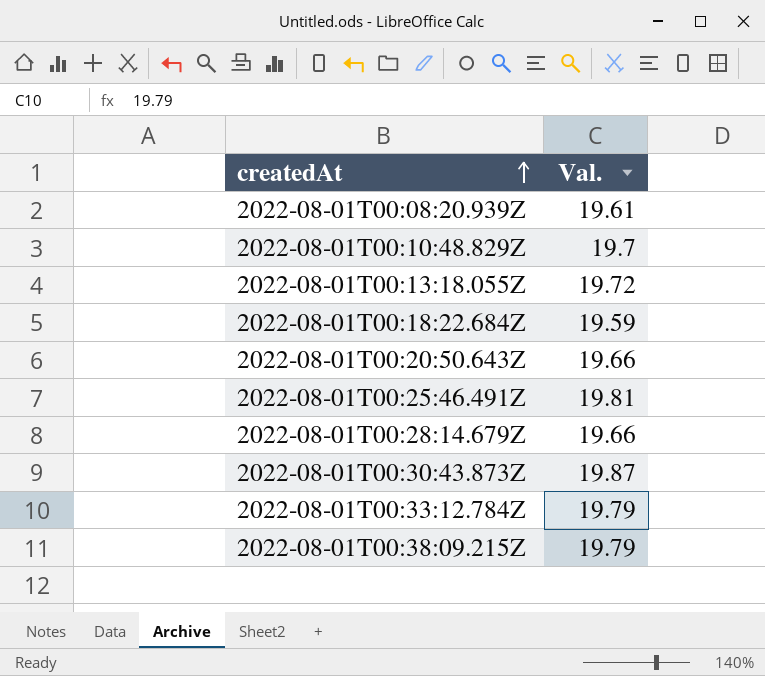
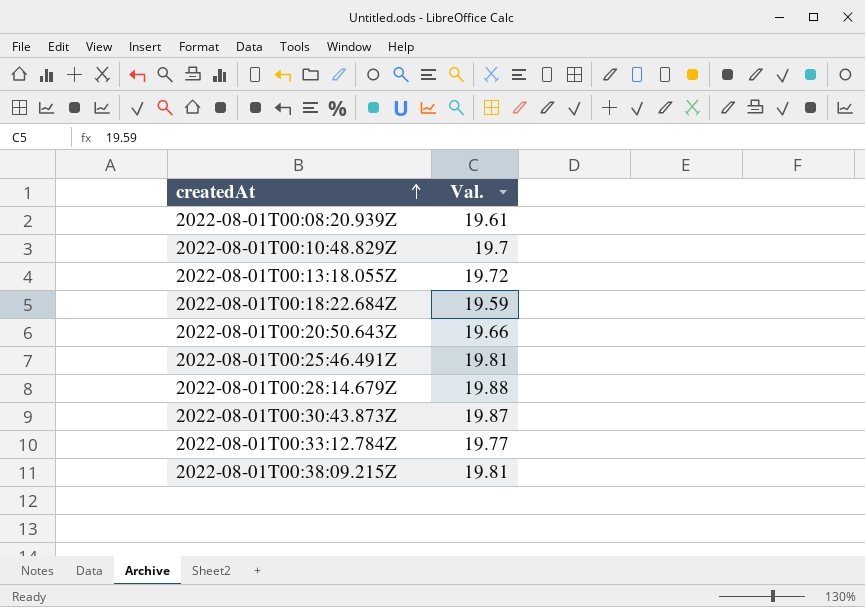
2022-08-01T00:28:14.679Z | Val.: 19.66 -> 19.88
2022-08-01T00:33:12.784Z | Val.: 19.79 -> 19.77
2022-08-01T00:38:09.215Z | Val.: 19.79 -> 19.81

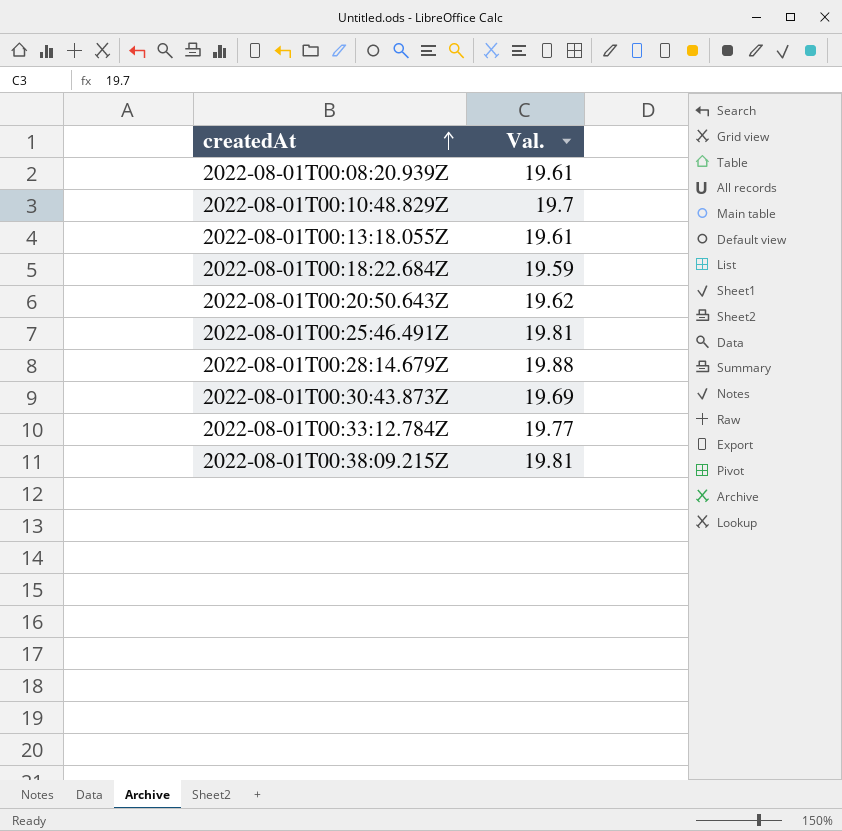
2022-08-01T00:13:18.055Z | Val.: 19.72 -> 19.61
2022-08-01T00:20:50.643Z | Val.: 19.66 -> 19.62
2022-08-01T00:30:43.873Z | Val.: 19.87 -> 19.69

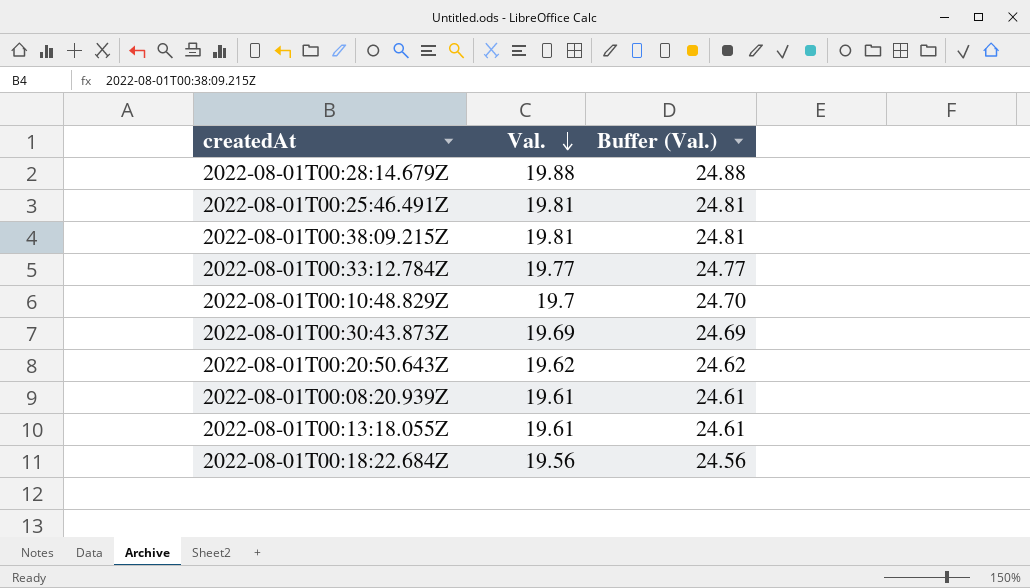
row order: createdAt ascending -> Val. descending
column Buffer (Val.) | formula: none -> [Val.] + 5
2022-08-01T00:18:22.684Z | Val.: 19.59 -> 19.56

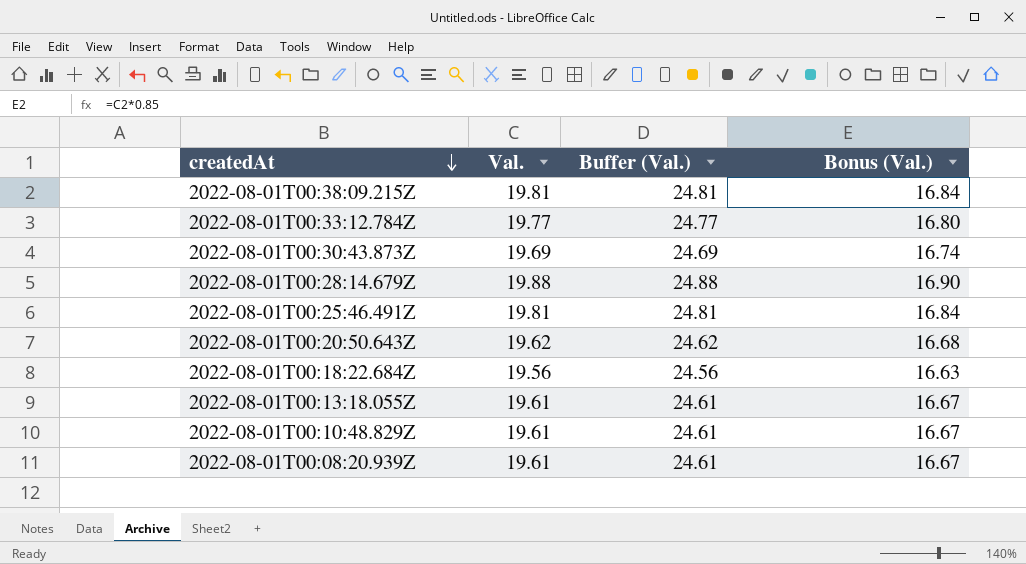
row order: Val. descending -> createdAt descending
column Bonus (Val.) | formula: none -> [Val.] * 0.85
2022-08-01T00:10:48.829Z | Val.: 19.7 -> 19.61
2022-08-01T00:10:48.829Z | Buffer (Val.): 24.70 -> 24.61

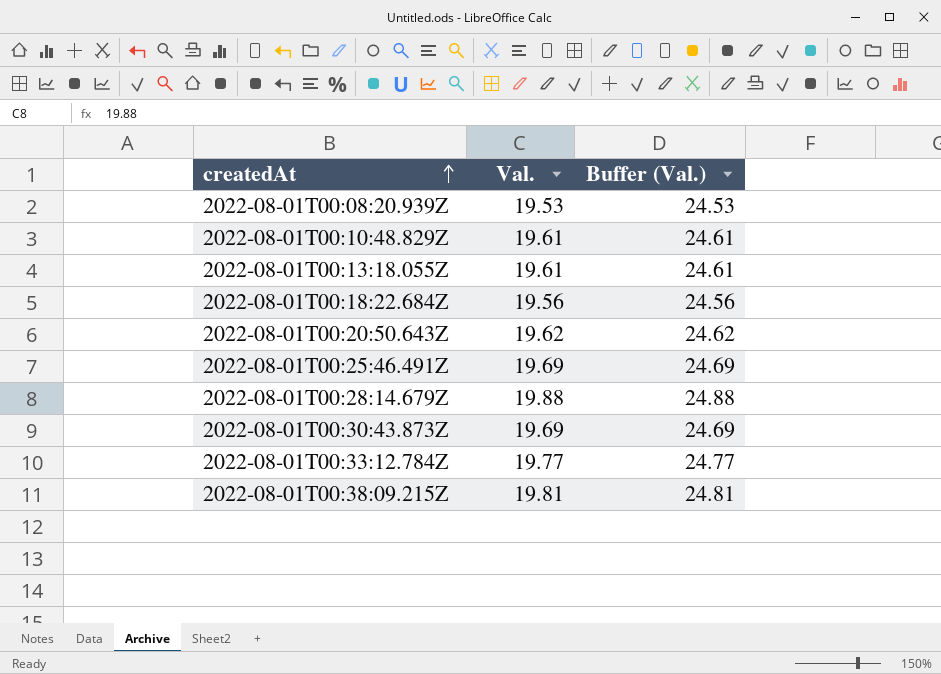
row order: createdAt descending -> createdAt ascending
column Bonus (Val.) | formula: [Val.] * 0.85 -> none
2022-08-01T00:08:20.939Z | Val.: 19.61 -> 19.53
2022-08-01T00:08:20.939Z | Buffer (Val.): 24.61 -> 24.53
2022-08-01T00:25:46.491Z | Val.: 19.81 -> 19.69
2022-08-01T00:25:46.491Z | Buffer (Val.): 24.81 -> 24.69

